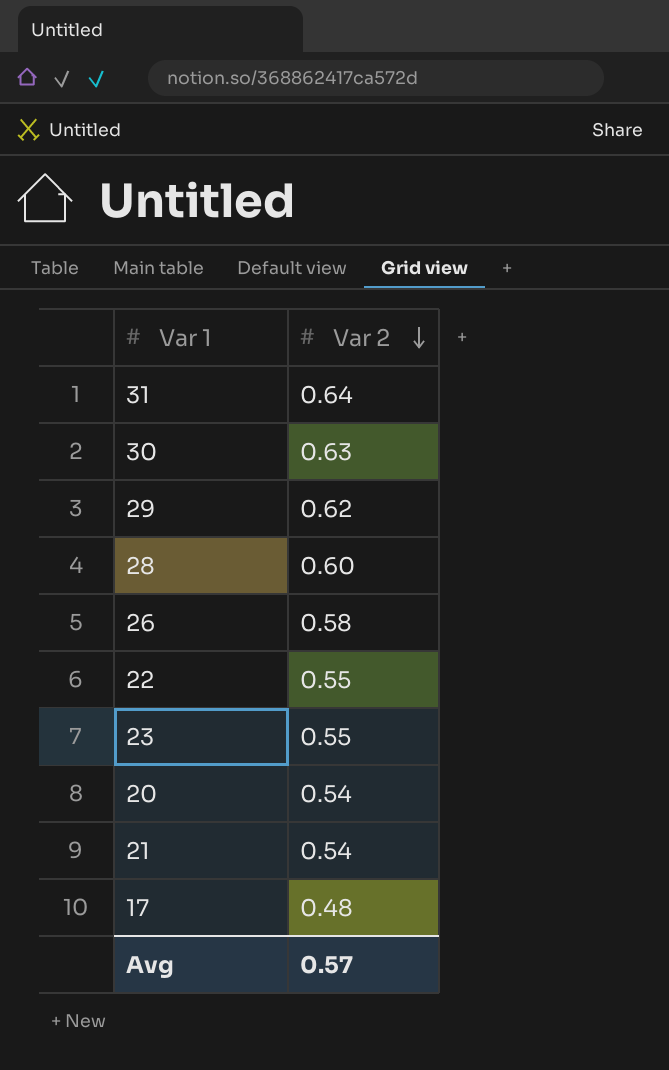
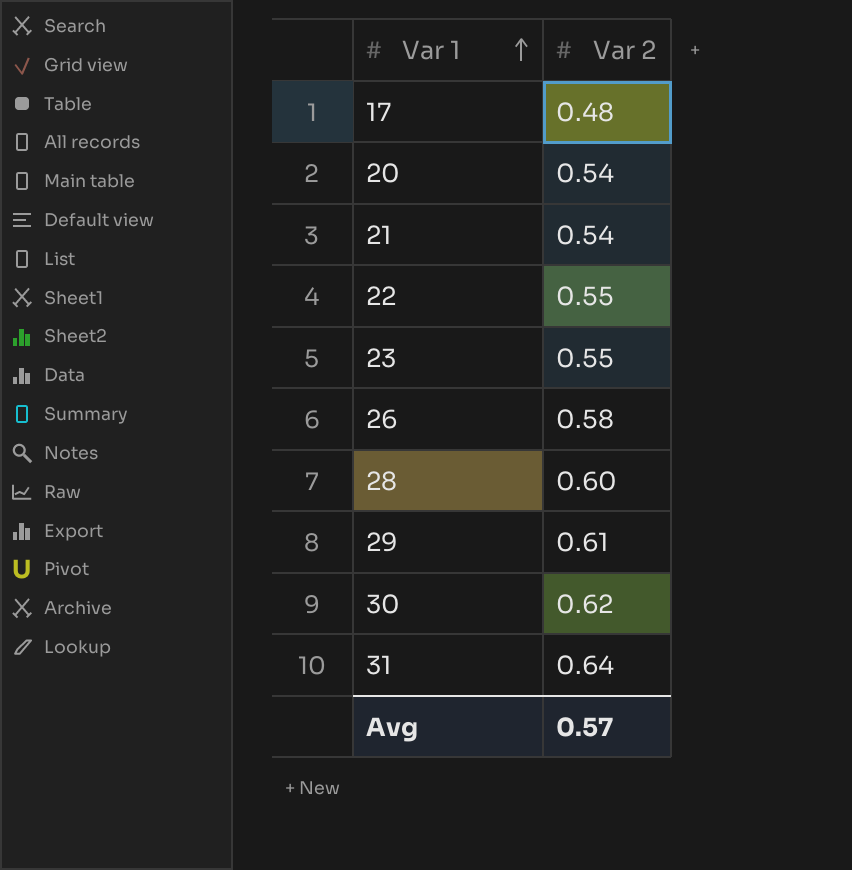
row order: Var 2 descending -> Var 1 ascending
29 | Var 2: 0.62 -> 0.61
30 | Var 2: 0.63 -> 0.62

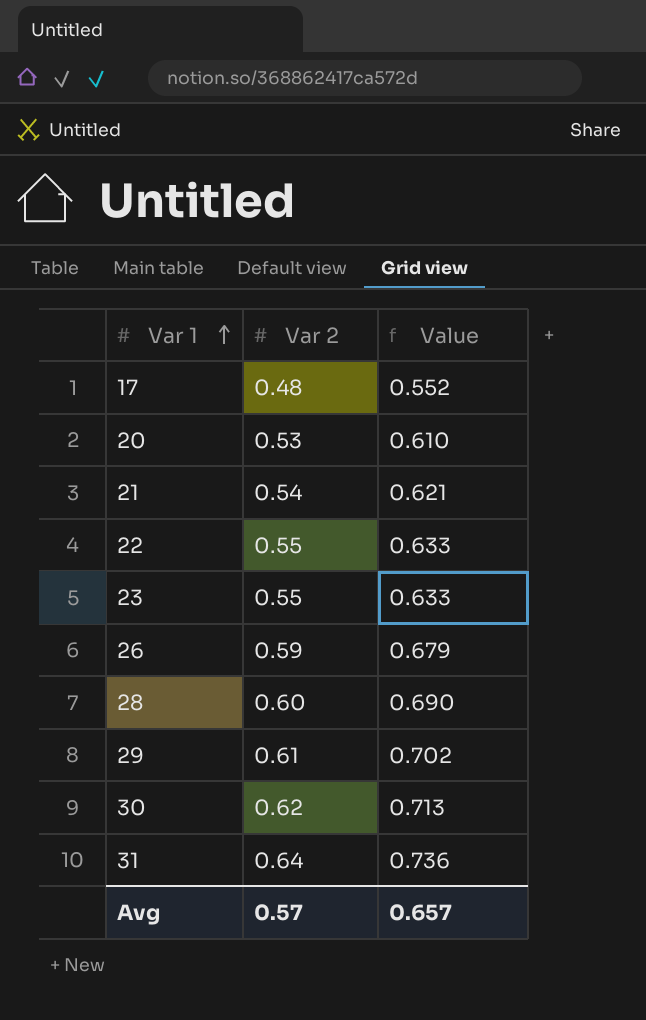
column Value | formula: none -> [Var 2] * 1.15
20 | Var 2: 0.54 -> 0.53
26 | Var 2: 0.58 -> 0.59

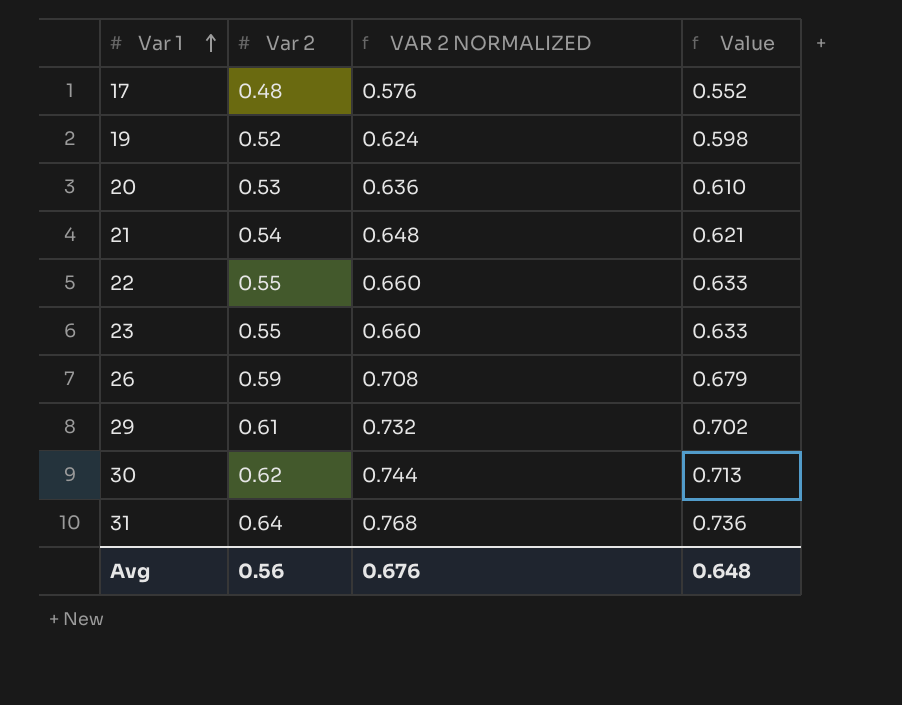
column VAR 2 NORMALIZED | formula: none -> [Var 2] * 1.2
row 28: 0.60 | 0.690 -> none
row 19: none -> 0.52 | 0.624 | 0.598
Avg | Var 2: 0.57 -> 0.56
Avg | Value: 0.657 -> 0.648

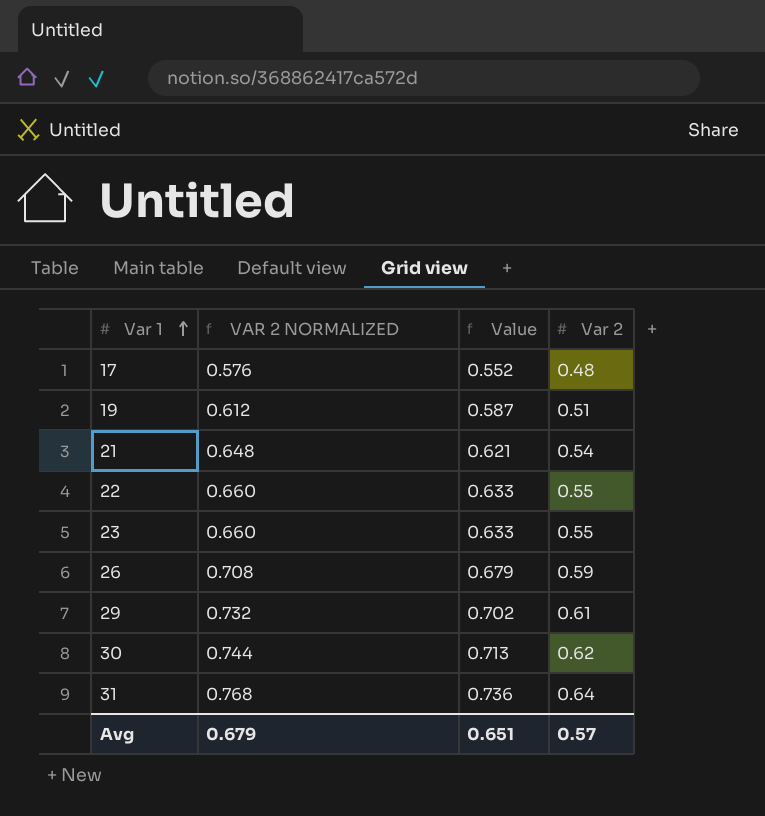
column Var 2 | position: 2 -> 4
row 20: 0.53 | 0.636 | 0.610 -> none
19 | VAR 2 NORMALIZED: 0.624 -> 0.612
19 | Value: 0.598 -> 0.587
19 | Var 2: 0.52 -> 0.51
Avg | VAR 2 NORMALIZED: 0.676 -> 0.679
Avg | Value: 0.648 -> 0.651
Avg | Var 2: 0.56 -> 0.57

